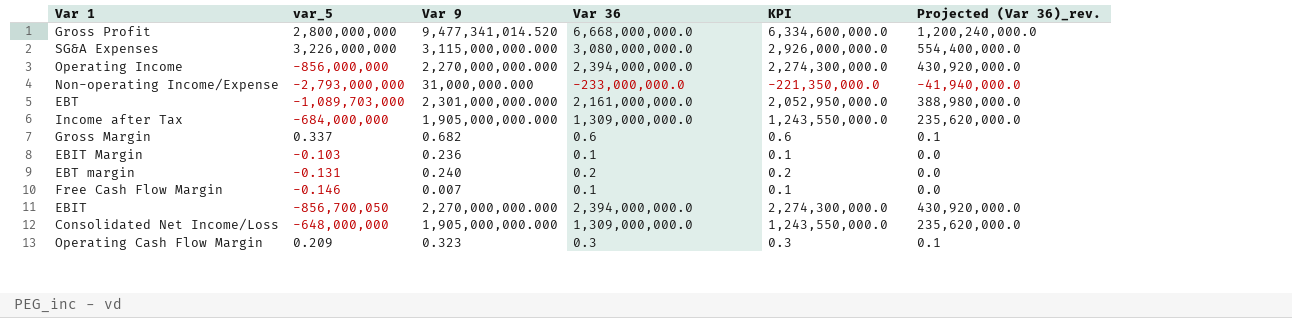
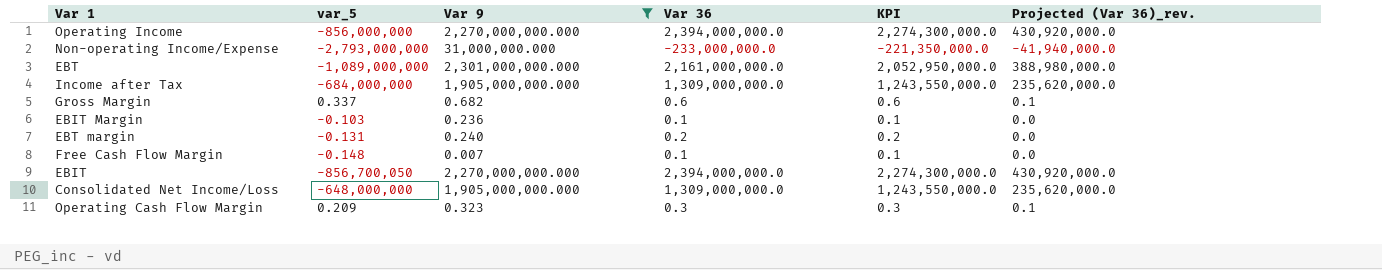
filter: none -> Var 9 <= 2,301,000,000.000
EBT | var_5: -1,089,703,000 -> -1,089,000,000
Free Cash Flow Margin | var_5: -0.146 -> -0.148

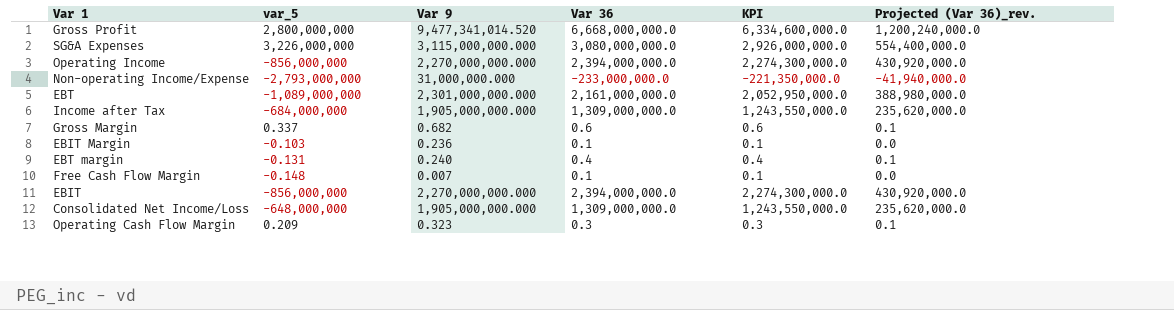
filter: Var 9 <= 2,301,000,000.000 -> none
EBT margin | Var 36: 0.2 -> 0.4
EBT margin | KPI: 0.2 -> 0.4
EBT margin | Projected (Var 36)_rev.: 0.0 -> 0.1
EBIT | var_5: -856,700,050 -> -856,000,000

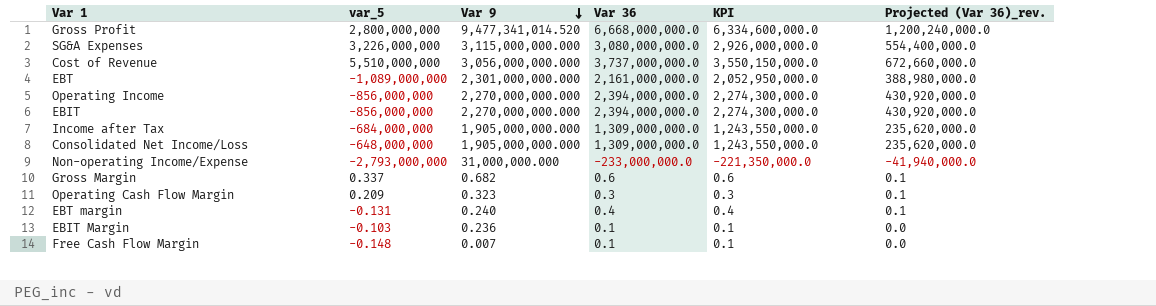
row order: none -> Var 9 descending
row Cost of Revenue: none -> 5,510,000,000 | 3,056,000,000.000 | 3,737,000,000.0 | 3,550,150,000.0 | 672,660,000.0

